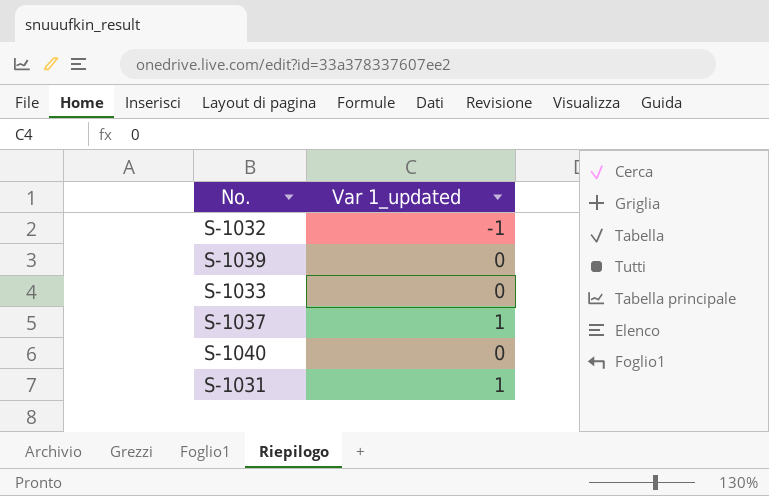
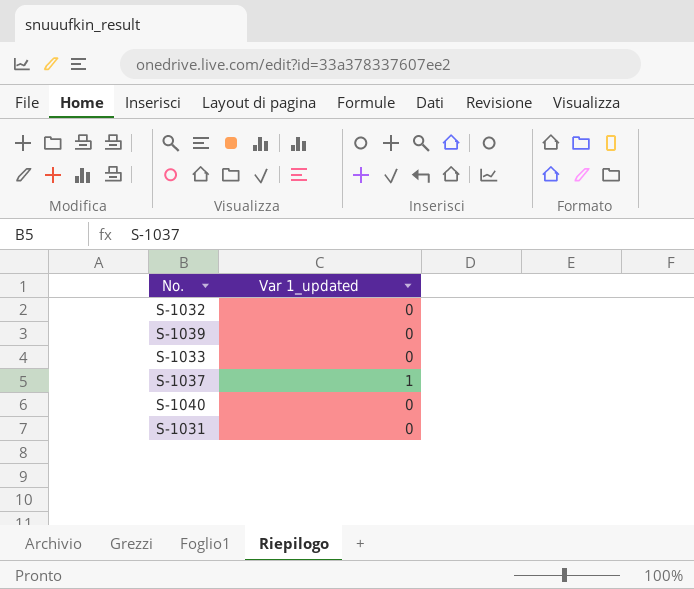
S-1032 | Var 1_updated: -1 -> 0
S-1031 | Var 1_updated: 1 -> 0

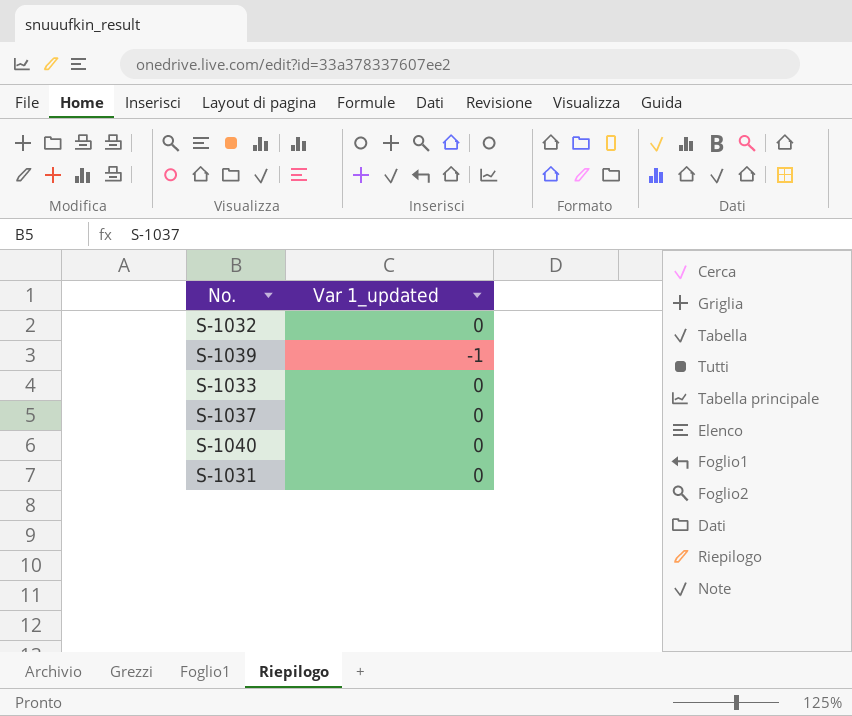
S-1039 | Var 1_updated: 0 -> -1
S-1037 | Var 1_updated: 1 -> 0

